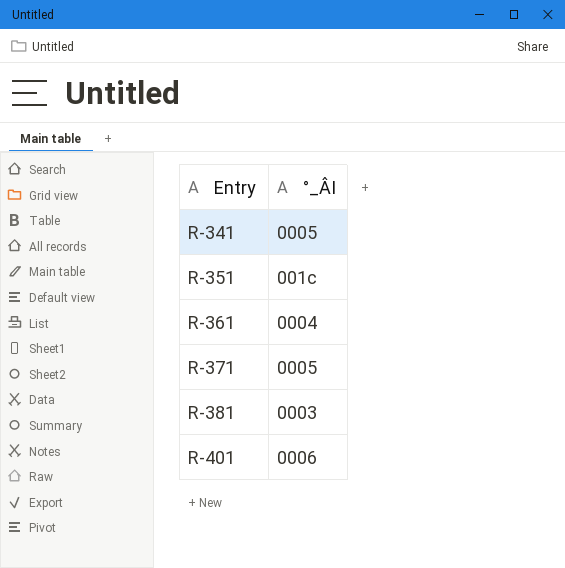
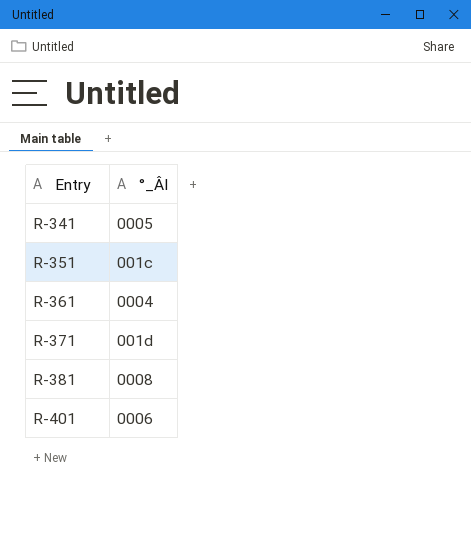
R-371 | °_ÂI: 0005 -> 001d
R-381 | °_ÂI: 0003 -> 0008

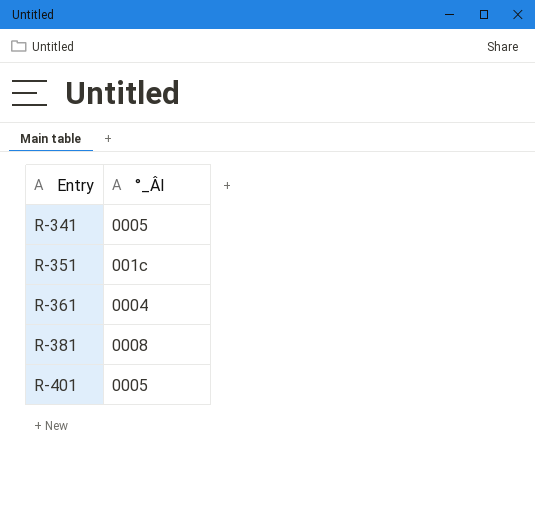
row R-371: 001d -> none
R-401 | °_ÂI: 0006 -> 0005

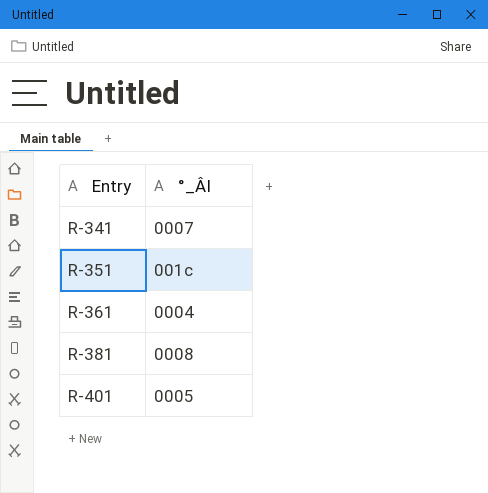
R-341 | °_ÂI: 0005 -> 0007

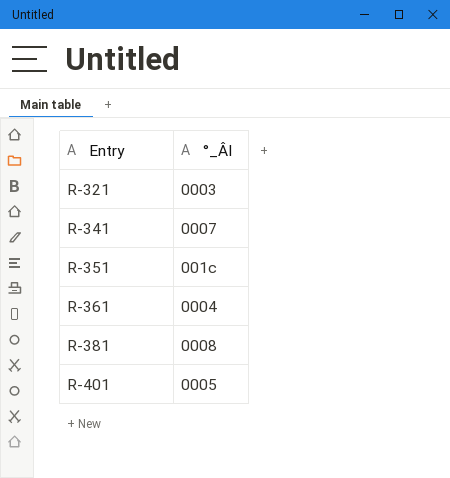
row R-321: none -> 0003

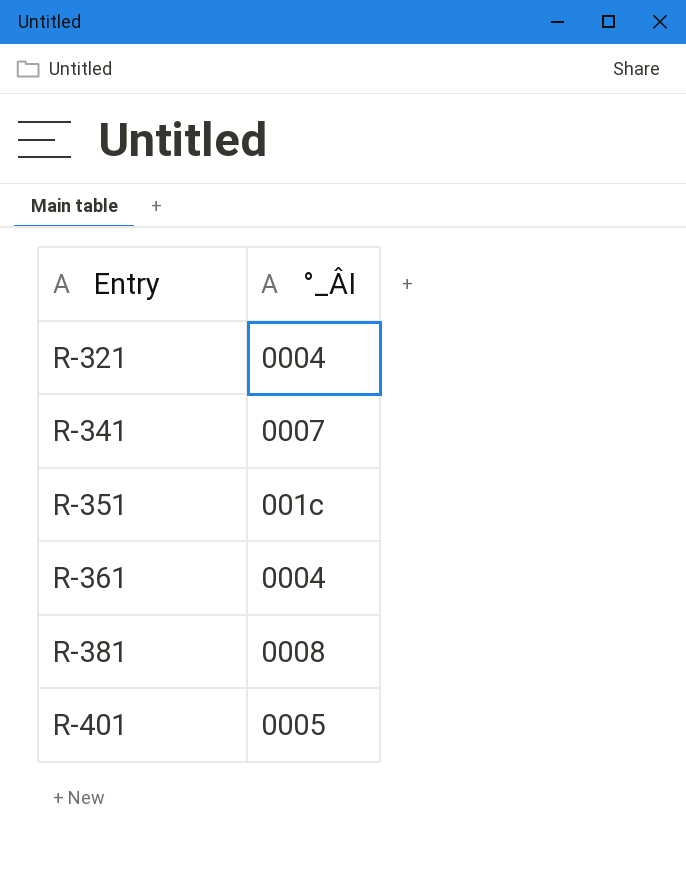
R-321 | °_ÂI: 0003 -> 0004

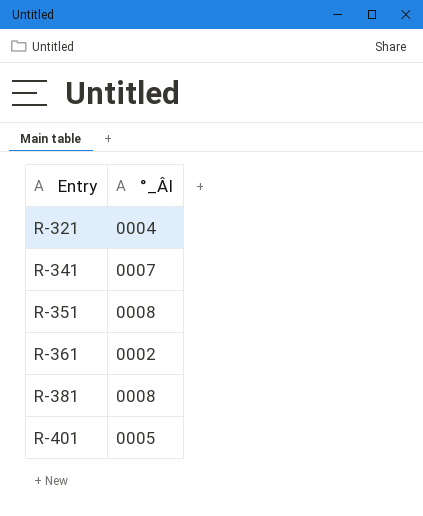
R-351 | °_ÂI: 001c -> 0008
R-361 | °_ÂI: 0004 -> 0002

